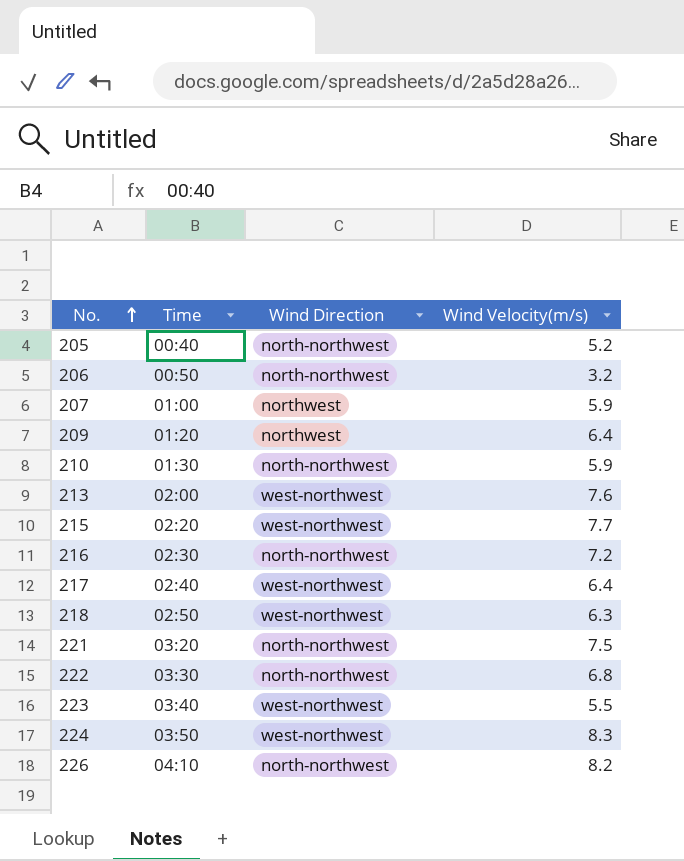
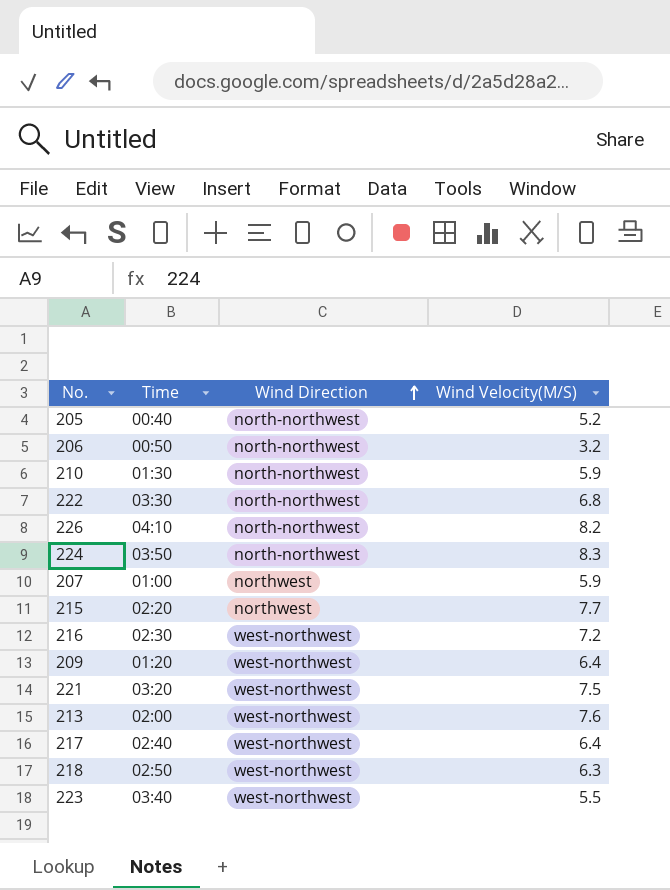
row order: No. ascending -> Wind Direction ascending
column name: Wind Velocity(m/s) -> Wind Velocity(M/S)
224 | Wind Direction: west-northwest -> north-northwest
215 | Wind Direction: west-northwest -> northwest
216 | Wind Direction: north-northwest -> west-northwest
209 | Wind Direction: northwest -> west-northwest
221 | Wind Direction: north-northwest -> west-northwest

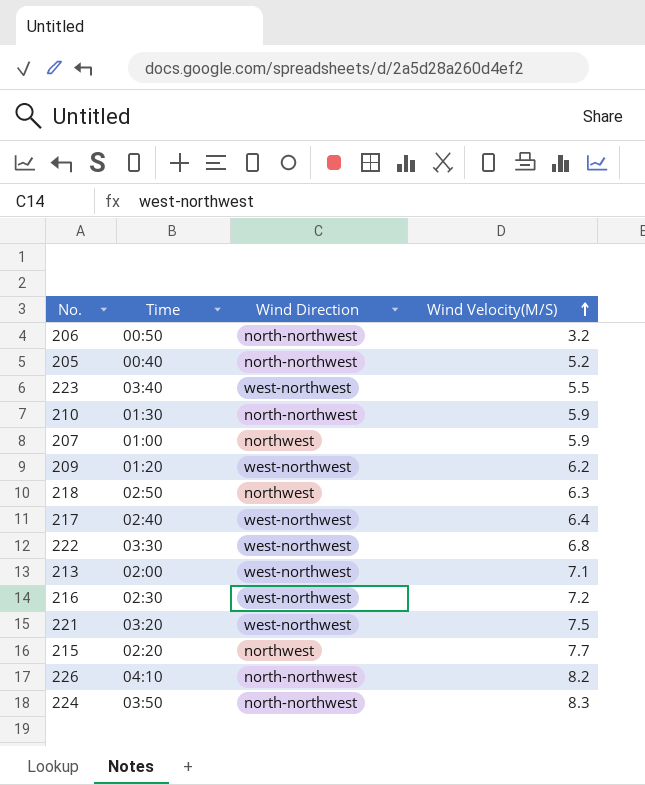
row order: Wind Direction ascending -> Wind Velocity(M/S) ascending
209 | Wind Velocity(M/S): 6.4 -> 6.2
218 | Wind Direction: west-northwest -> northwest
222 | Wind Direction: north-northwest -> west-northwest
213 | Wind Velocity(M/S): 7.6 -> 7.1

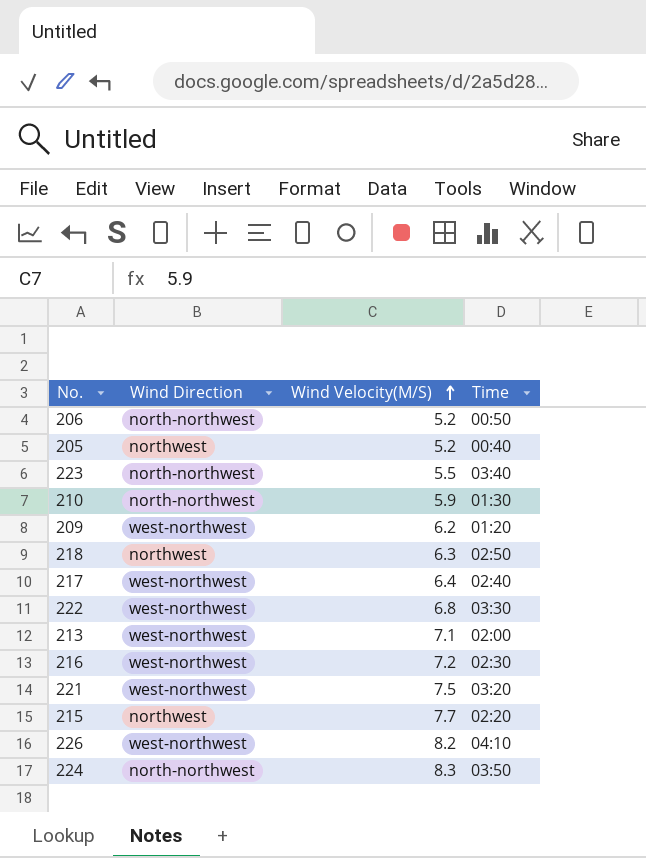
column Time | position: 2 -> 4
row 207: 01:00 | northwest | 5.9 -> none
206 | Wind Velocity(M/S): 3.2 -> 5.2
205 | Wind Direction: north-northwest -> northwest
223 | Wind Direction: west-northwest -> north-northwest
226 | Wind Direction: north-northwest -> west-northwest

